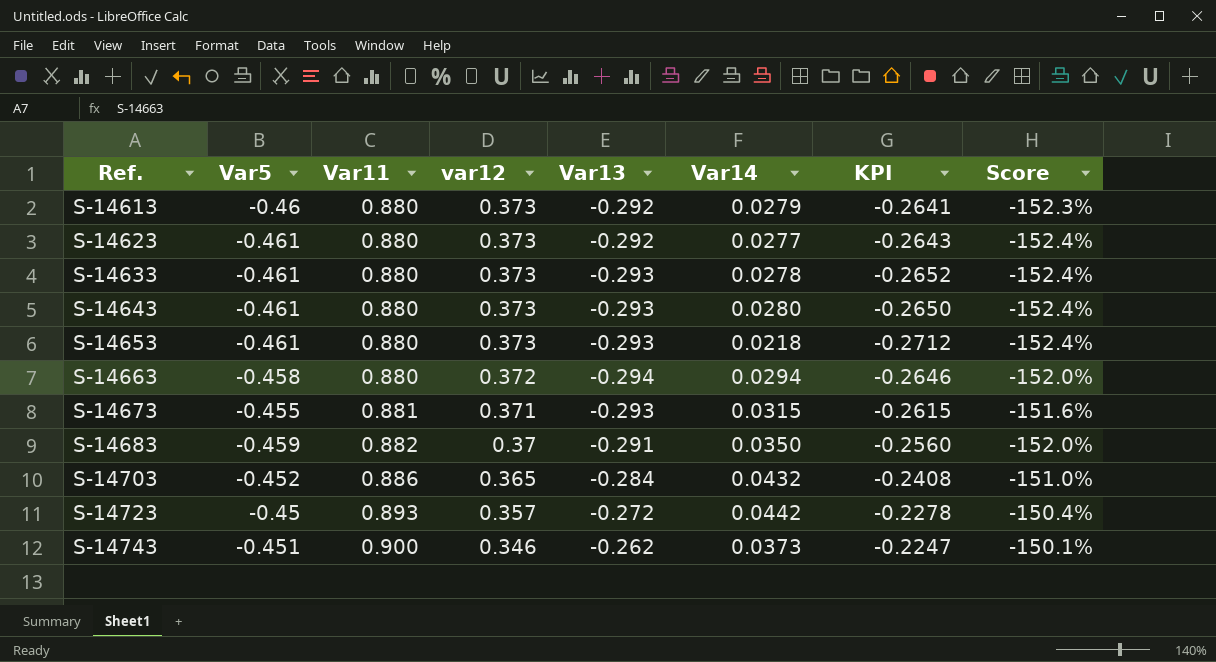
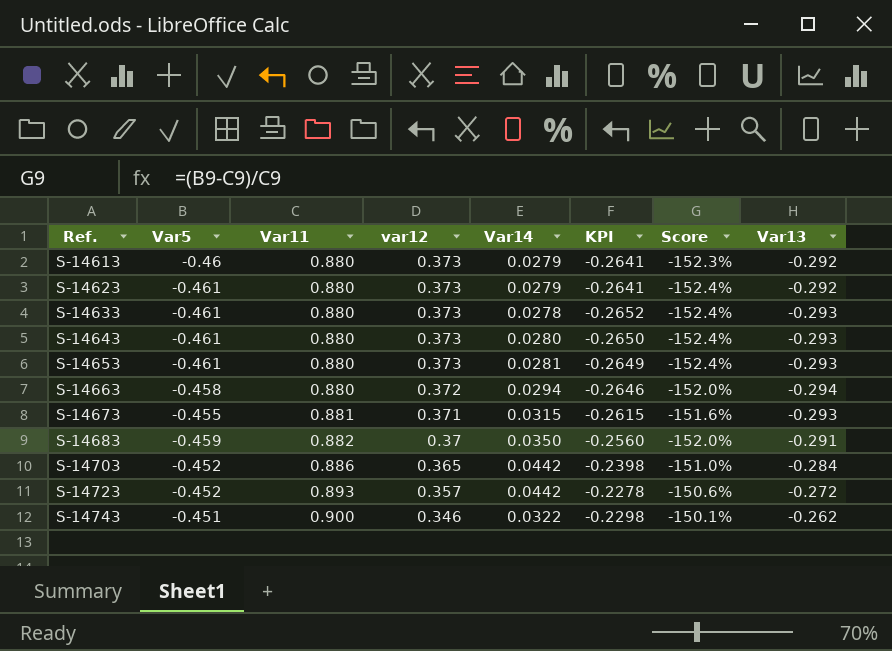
column Var13 | position: 5 -> 8
S-14623 | Var14: 0.0277 -> 0.0279
S-14623 | KPI: -0.2643 -> -0.2641
S-14653 | Var14: 0.0218 -> 0.0281
S-14653 | KPI: -0.2712 -> -0.2649
S-14703 | Var14: 0.0432 -> 0.0442
S-14703 | KPI: -0.2408 -> -0.2398
S-14723 | Var5: -0.45 -> -0.452
S-14723 | Score: -150.4% -> -150.6%
S-14743 | Var14: 0.0373 -> 0.0322
S-14743 | KPI: -0.2247 -> -0.2298

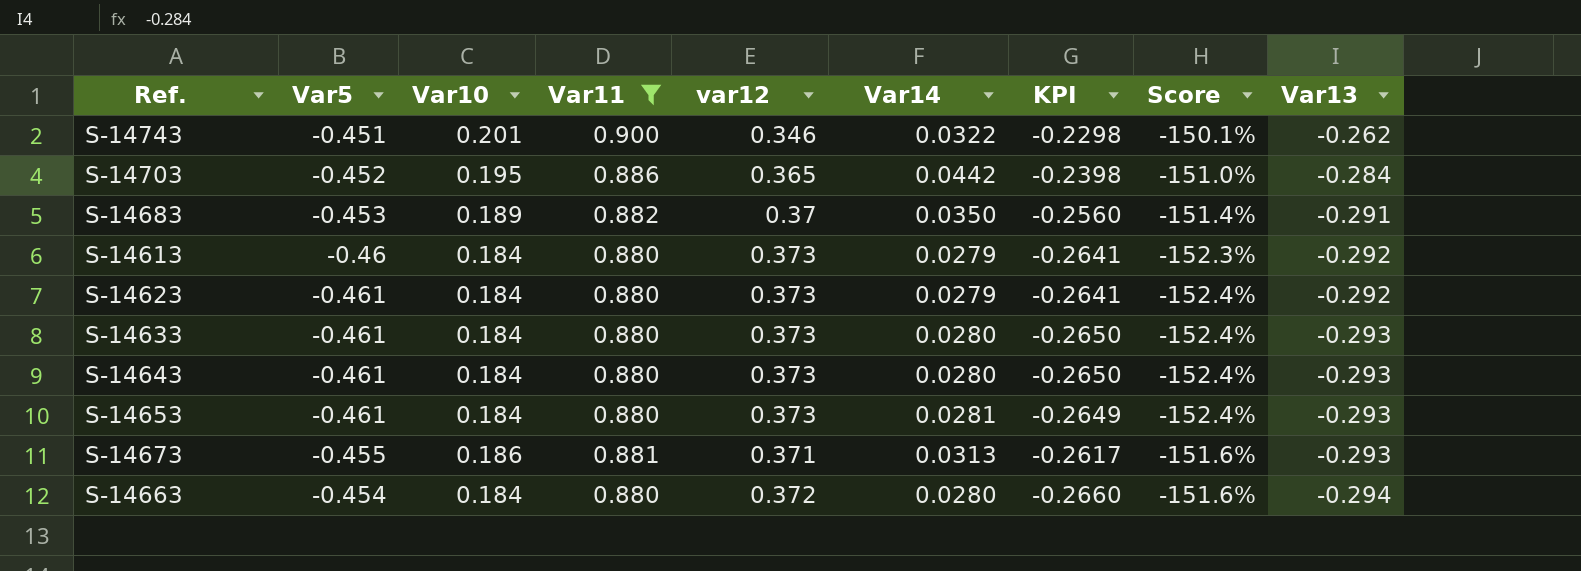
filter: none -> Var11 != 0.893
row order: Ref. ascending -> Var13 descending
column Var10 | position: none -> 3
S-14683 | Var5: -0.459 -> -0.453
S-14683 | Score: -152.0% -> -151.4%
S-14633 | Var14: 0.0278 -> 0.0280
S-14633 | KPI: -0.2652 -> -0.2650
S-14673 | Var14: 0.0315 -> 0.0313
S-14673 | KPI: -0.2615 -> -0.2617
S-14663 | Var5: -0.458 -> -0.454
S-14663 | Var14: 0.0294 -> 0.0280
S-14663 | KPI: -0.2646 -> -0.2660
S-14663 | Score: -152.0% -> -151.6%

